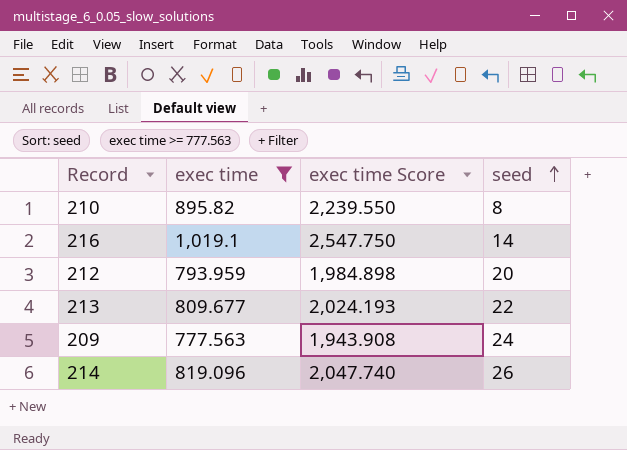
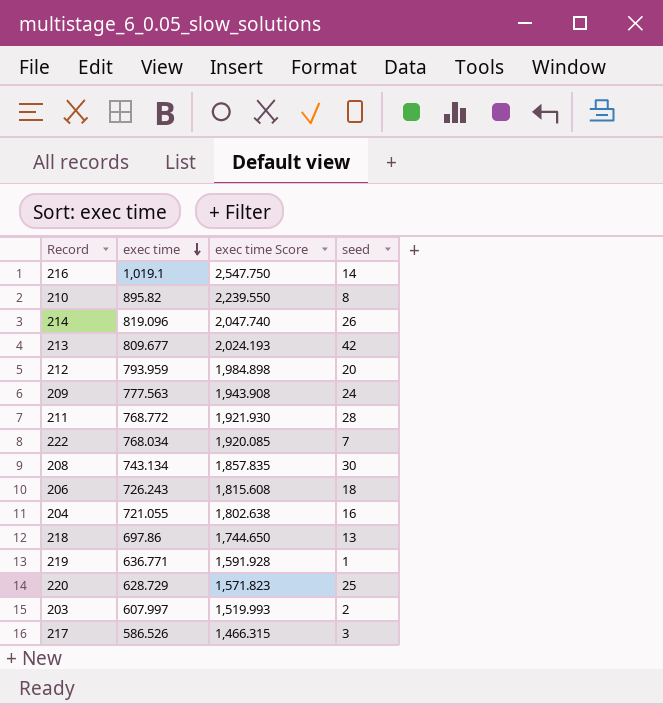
filter: exec time >= 777.563 -> none
row order: seed ascending -> exec time descending
213 | seed: 22 -> 42

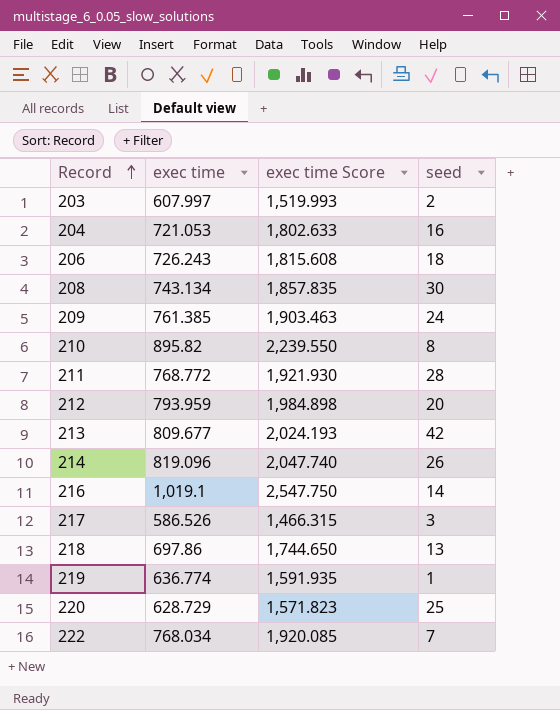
row order: exec time descending -> Record ascending
204 | exec time: 721.055 -> 721.053
204 | exec time Score: 1,802.638 -> 1,802.633
209 | exec time: 777.563 -> 761.385
209 | exec time Score: 1,943.908 -> 1,903.463
219 | exec time: 636.771 -> 636.774
219 | exec time Score: 1,591.928 -> 1,591.935

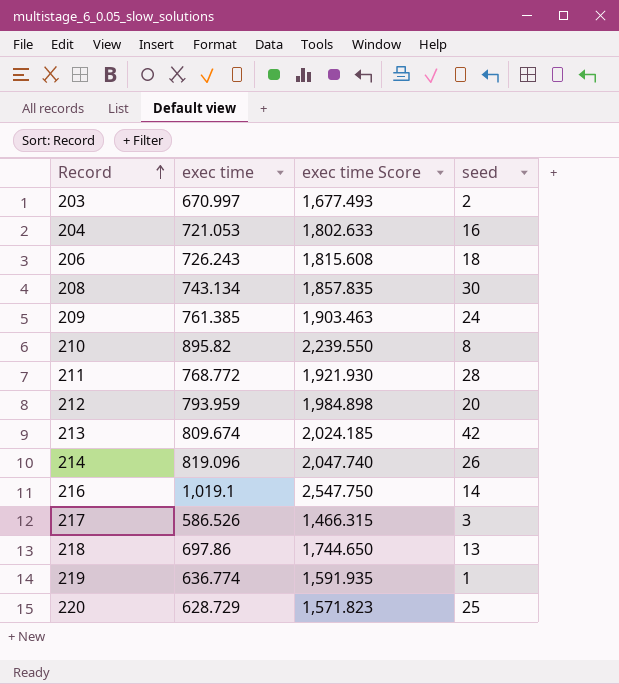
row 222: 768.034 | 1,920.085 | 7 -> none
203 | exec time: 607.997 -> 670.997
203 | exec time Score: 1,519.993 -> 1,677.493
213 | exec time: 809.677 -> 809.674
213 | exec time Score: 2,024.193 -> 2,024.185

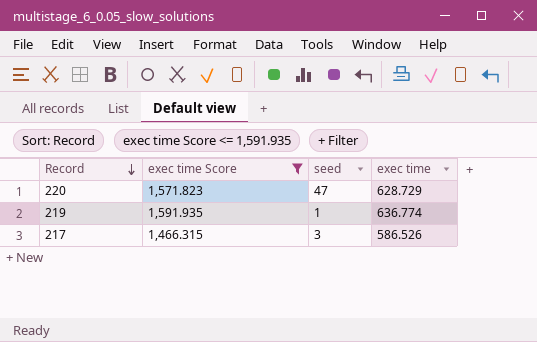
filter: none -> exec time Score <= 1,591.935
row order: Record ascending -> Record descending
column exec time | position: 2 -> 4
220 | seed: 25 -> 47

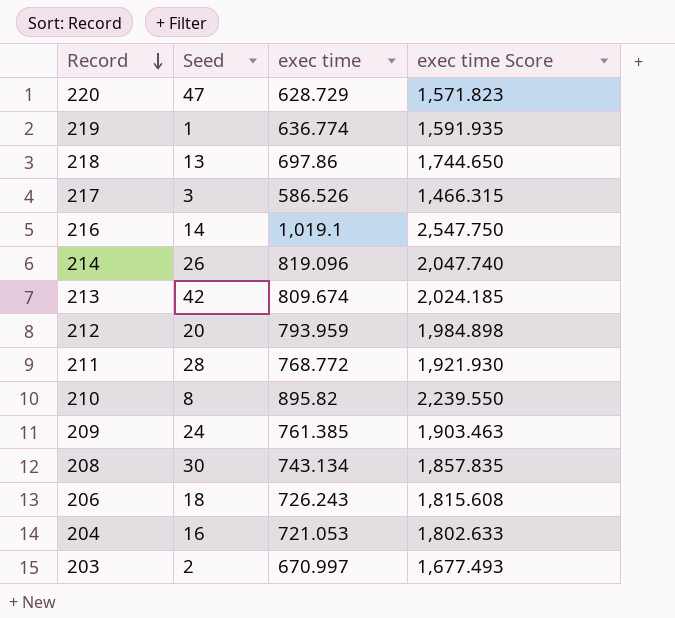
filter: exec time Score <= 1,591.935 -> none
column name: seed -> Seed
column exec time Score | position: 2 -> 4

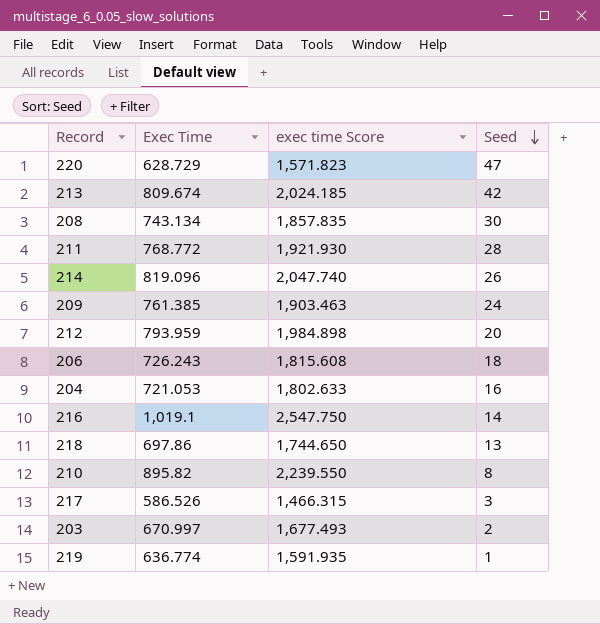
row order: Record descending -> Seed descending
column name: exec time -> Exec Time
column Seed | position: 2 -> 4

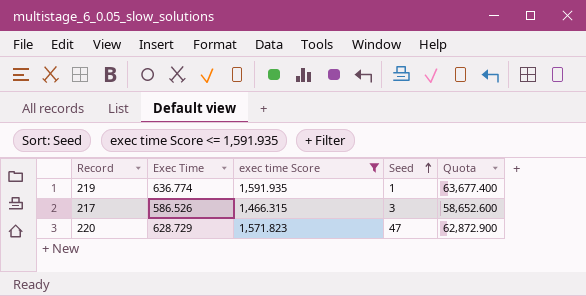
filter: none -> exec time Score <= 1,591.935
row order: Seed descending -> Seed ascending
column Quota | formula: none -> [Exec Time] * 100

